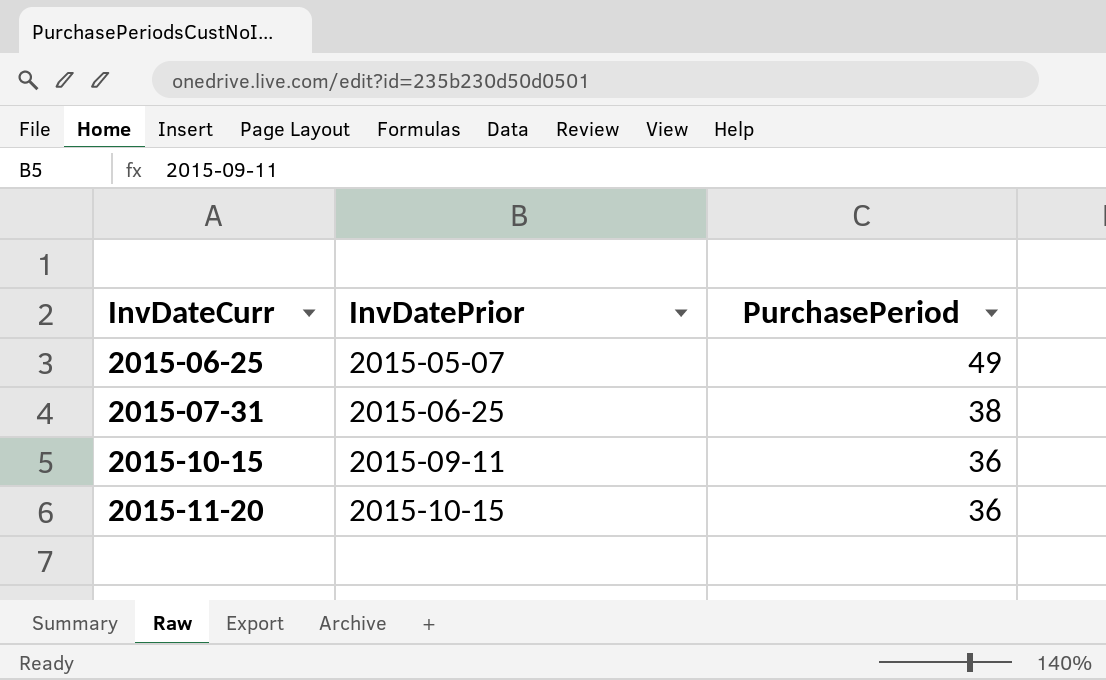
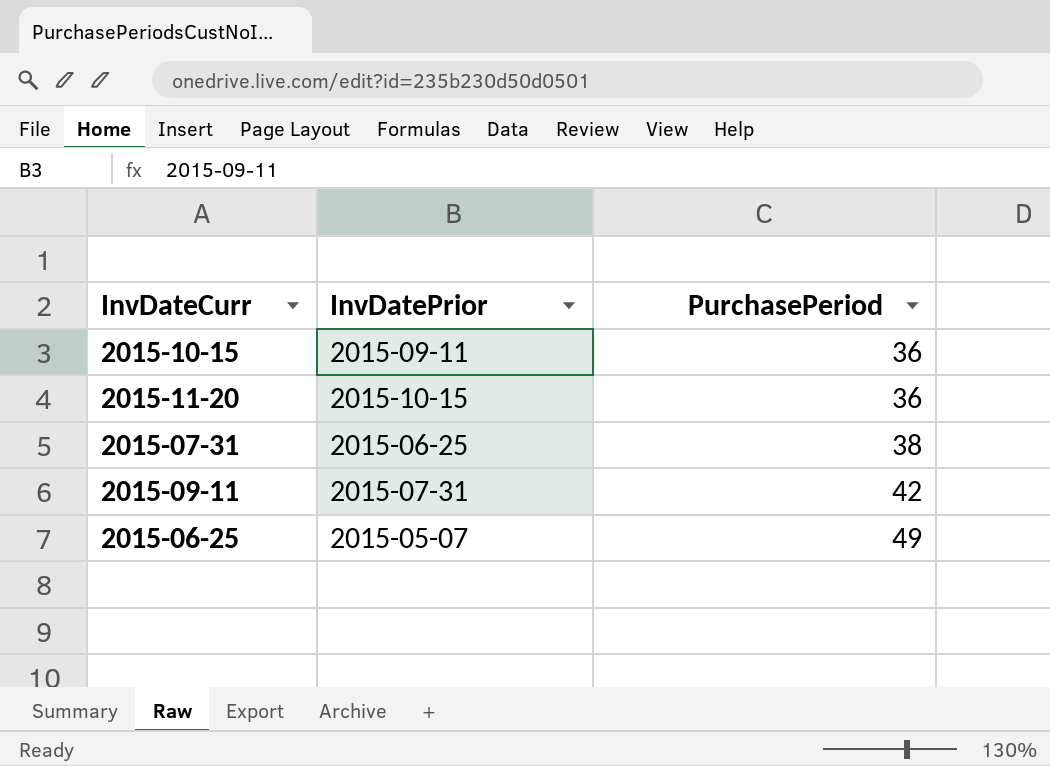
row order: InvDateCurr ascending -> PurchasePeriod ascending
row 2015-09-11: none -> 2015-07-31 | 42

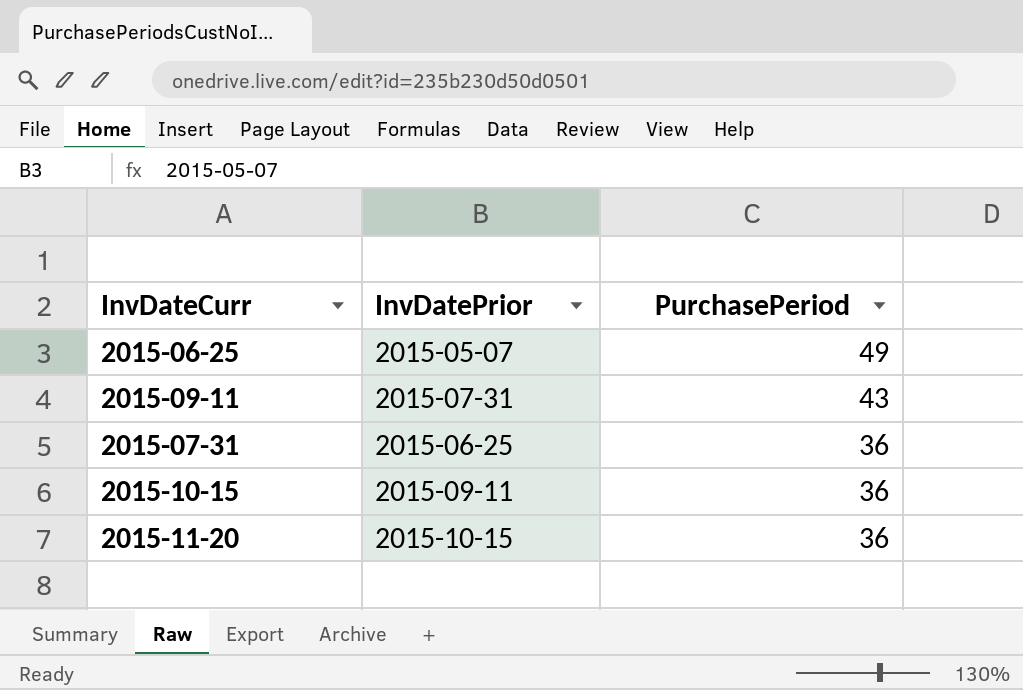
row order: PurchasePeriod ascending -> PurchasePeriod descending
2015-09-11 | PurchasePeriod: 42 -> 43
2015-07-31 | PurchasePeriod: 38 -> 36

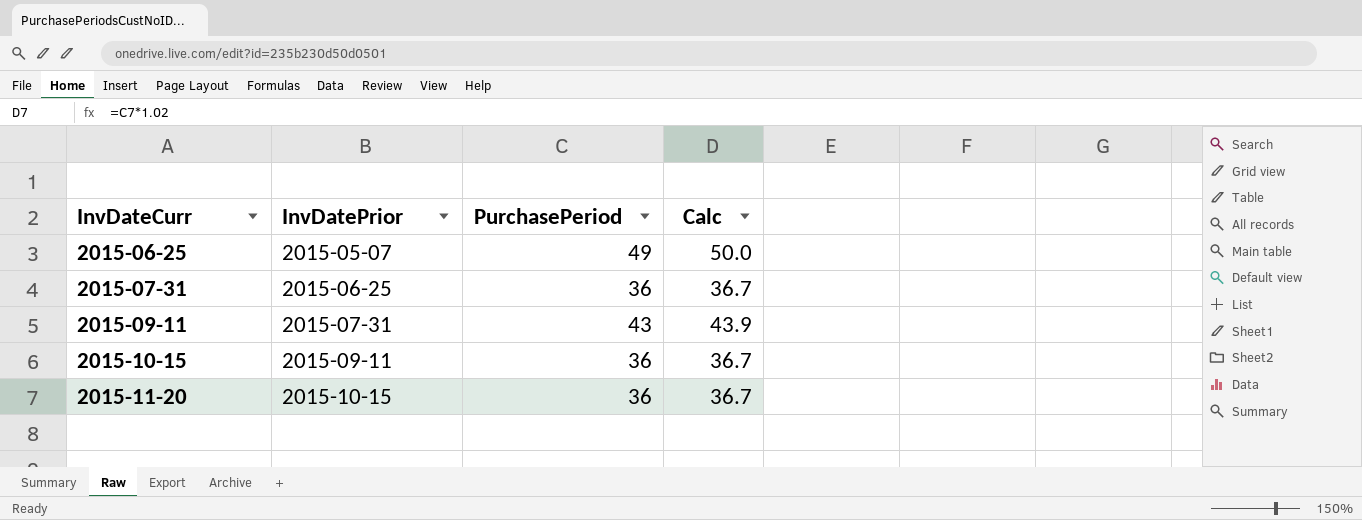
row order: PurchasePeriod descending -> InvDateCurr ascending
column Calc | formula: none -> [PurchasePeriod] * 1.02

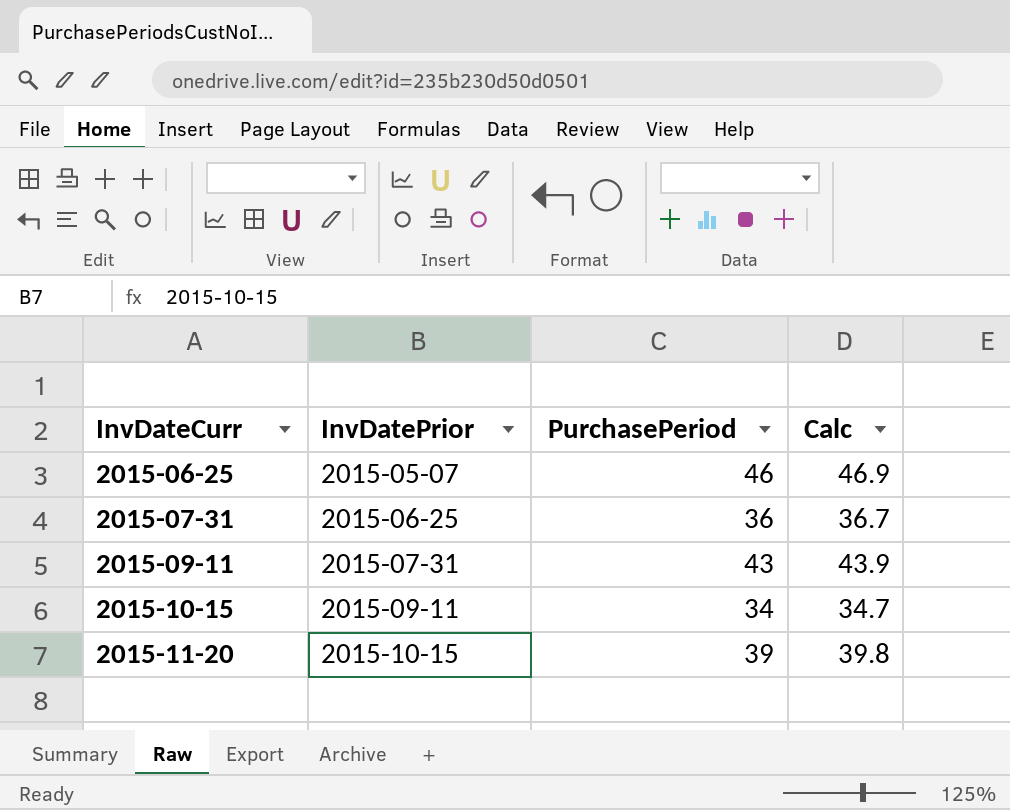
2015-06-25 | PurchasePeriod: 49 -> 46
2015-06-25 | Calc: 50.0 -> 46.9
2015-10-15 | PurchasePeriod: 36 -> 34
2015-10-15 | Calc: 36.7 -> 34.7
2015-11-20 | PurchasePeriod: 36 -> 39
2015-11-20 | Calc: 36.7 -> 39.8

